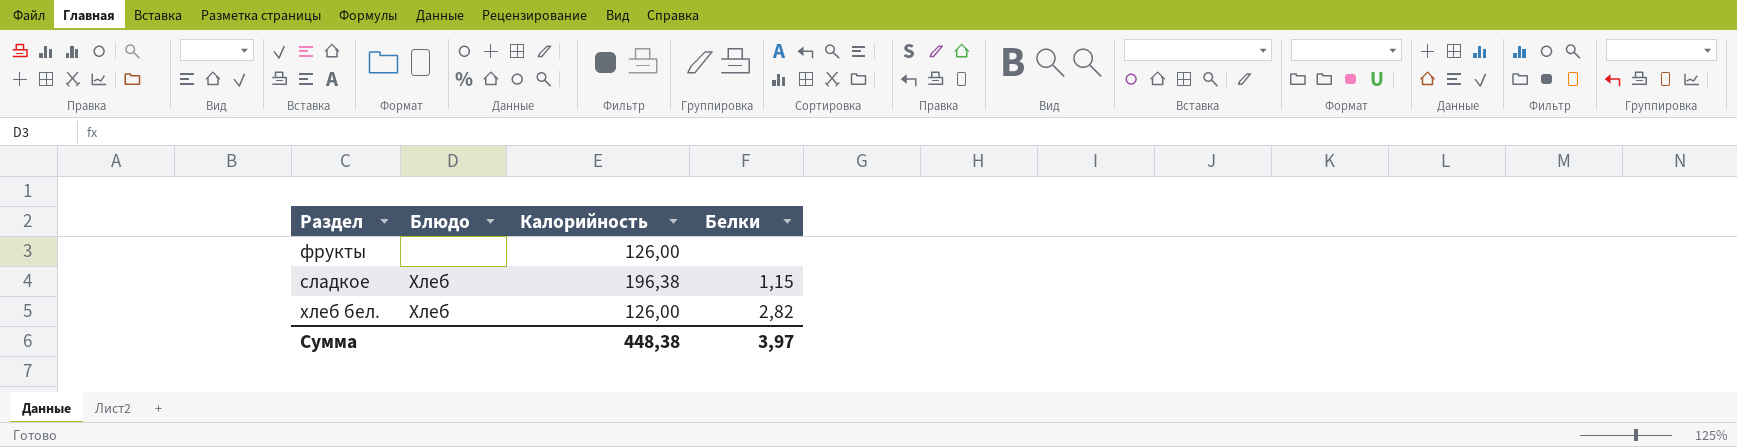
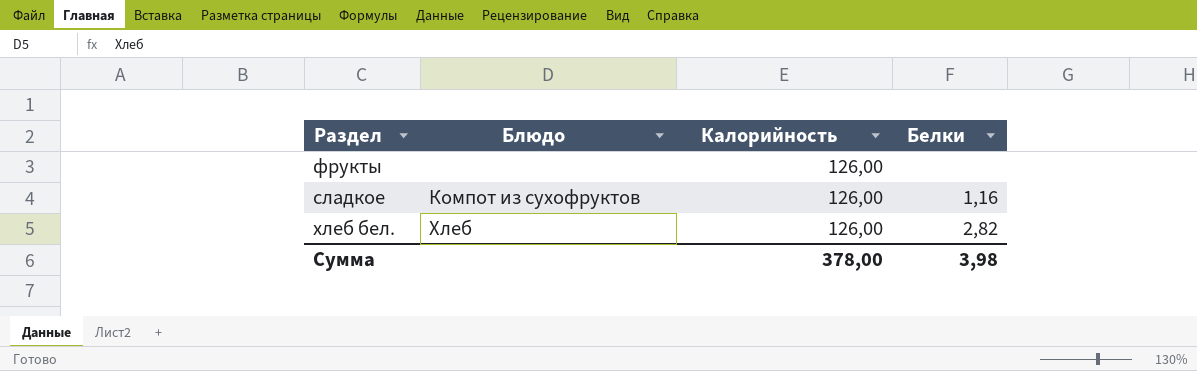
сладкое | Блюдо: Хлеб -> Компот из сухофруктов
сладкое | Калорийность: 196,38 -> 126,00
сладкое | Белки: 1,15 -> 1,16
Сумма | Калорийность: 448,38 -> 378,00
Сумма | Белки: 3,97 -> 3,98

